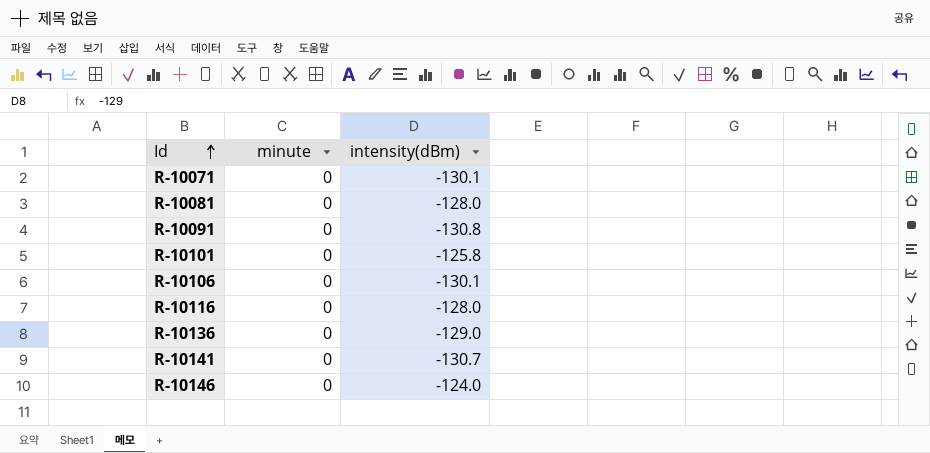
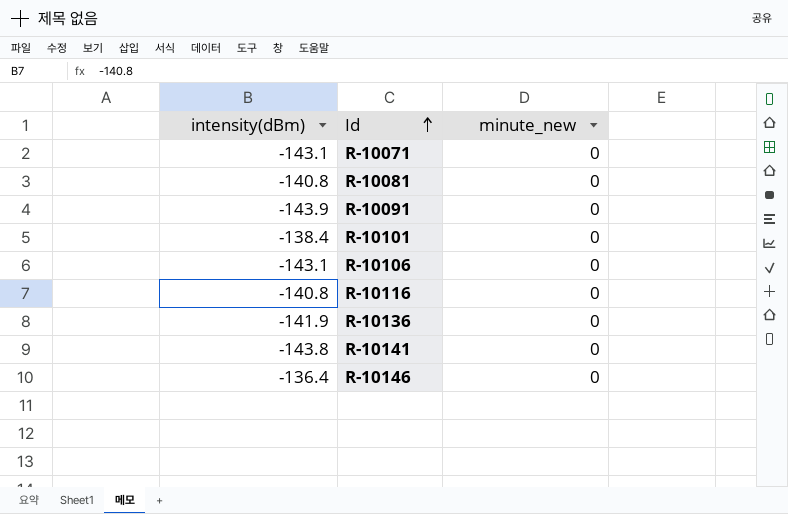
column intensity(dBm) | position: 3 -> 1
column name: minute -> minute_new
R-10071 | intensity(dBm): -130.1 -> -143.1
R-10081 | intensity(dBm): -128.0 -> -140.8
R-10091 | intensity(dBm): -130.8 -> -143.9
R-10101 | intensity(dBm): -125.8 -> -138.4
R-10106 | intensity(dBm): -130.1 -> -143.1
R-10116 | intensity(dBm): -128.0 -> -140.8
R-10136 | intensity(dBm): -129.0 -> -141.9
R-10141 | intensity(dBm): -130.7 -> -143.8
R-10146 | intensity(dBm): -124.0 -> -136.4

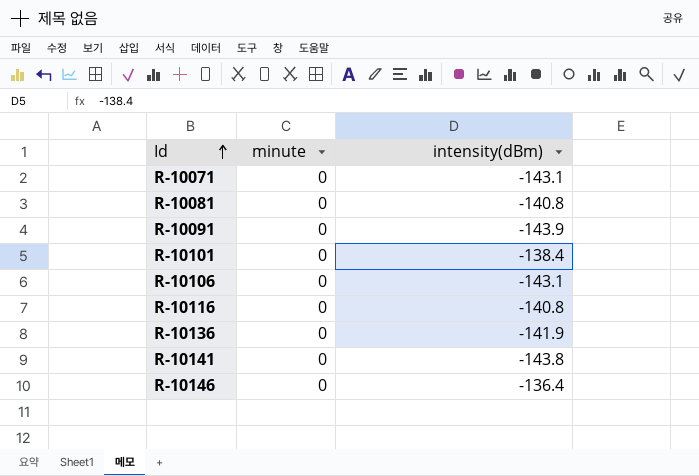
column name: minute_new -> minute
column intensity(dBm) | position: 1 -> 3

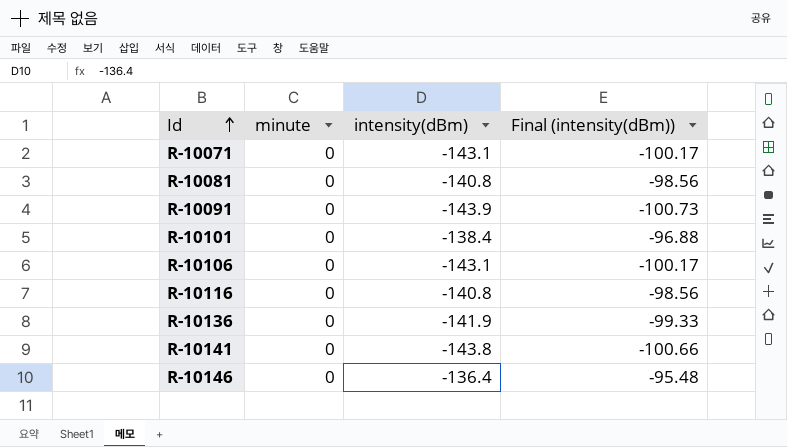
column Final (intensity(dBm)) | formula: none -> [intensity(dBm)] * 0.7

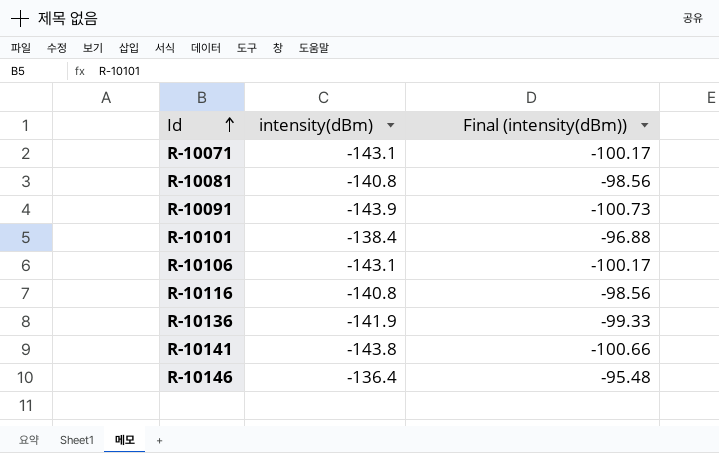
column minute | position: 2 -> none

